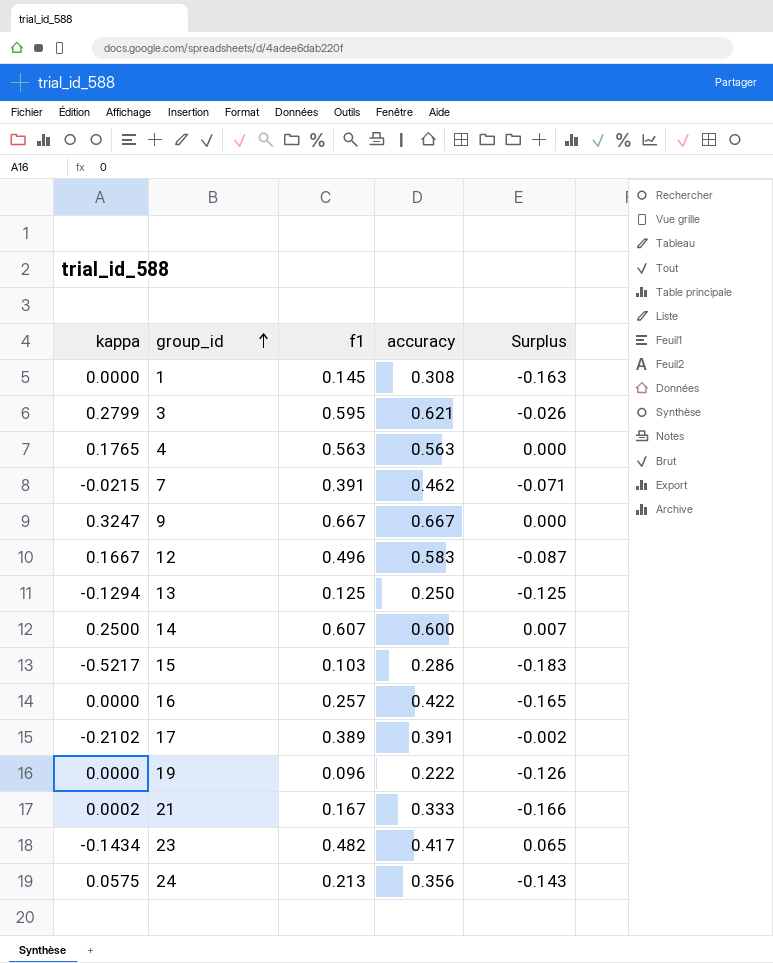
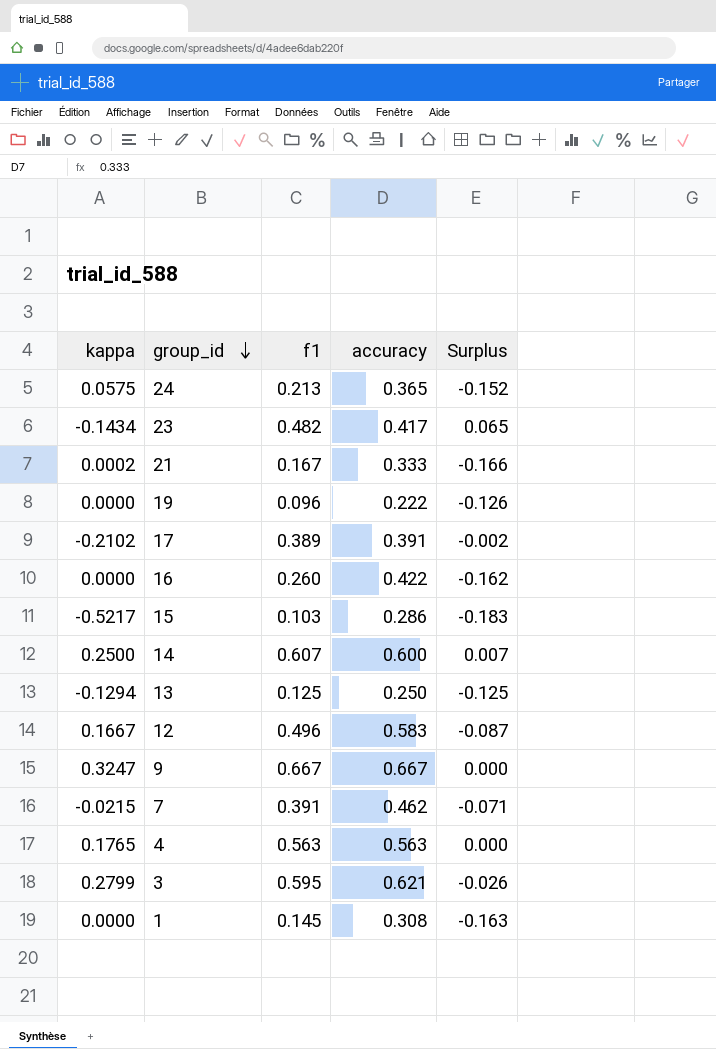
row order: group_id ascending -> group_id descending
24 | accuracy: 0.356 -> 0.365
24 | Surplus: -0.143 -> -0.152
16 | f1: 0.257 -> 0.260
16 | Surplus: -0.165 -> -0.162

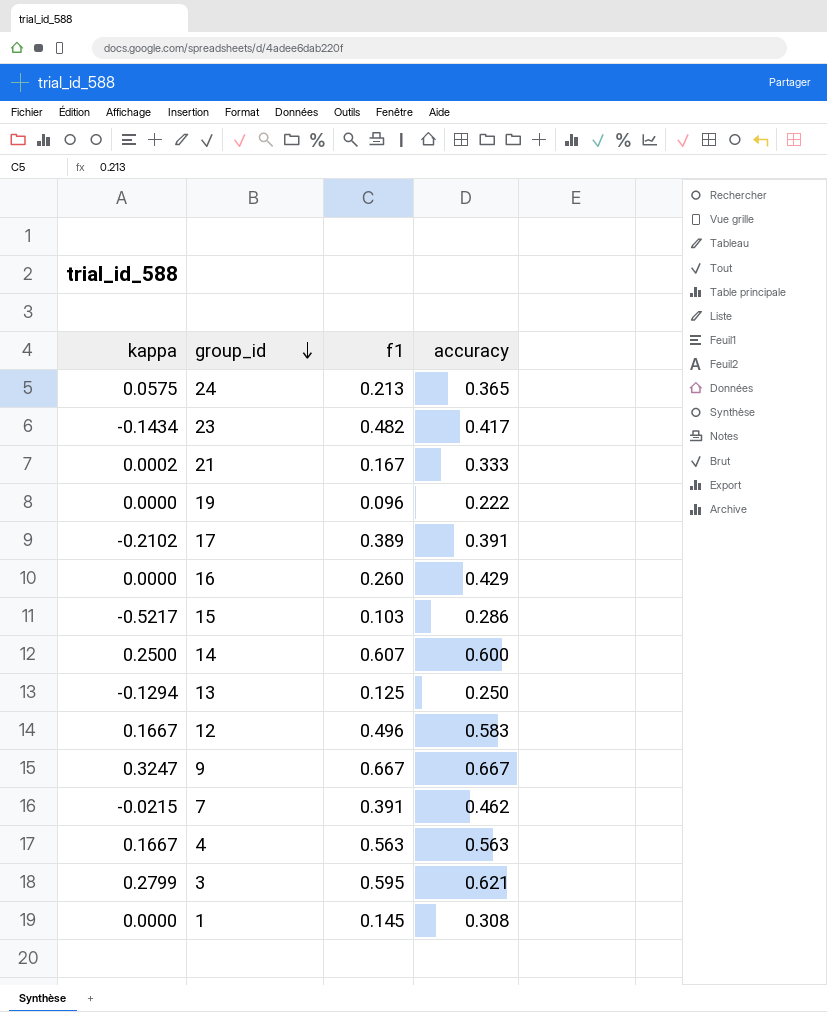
column Surplus | formula: [f1] - [accuracy] -> none
16 | accuracy: 0.422 -> 0.429
4 | kappa: 0.1765 -> 0.1667

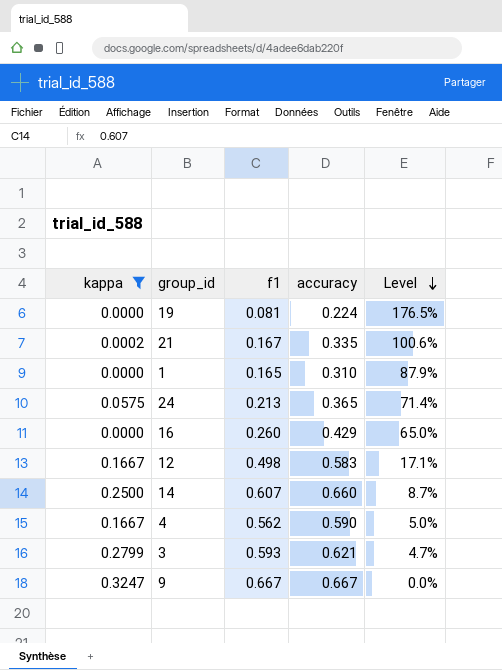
filter: none -> kappa >= 0.0000
row order: group_id descending -> Level descending
column Level | formula: none -> ([accuracy] - [f1]) / [f1]
19 | f1: 0.096 -> 0.081
19 | accuracy: 0.222 -> 0.224
21 | accuracy: 0.333 -> 0.335
1 | f1: 0.145 -> 0.165
1 | accuracy: 0.308 -> 0.310
12 | f1: 0.496 -> 0.498
14 | accuracy: 0.600 -> 0.660
4 | f1: 0.563 -> 0.562
4 | accuracy: 0.563 -> 0.590
3 | f1: 0.595 -> 0.593

